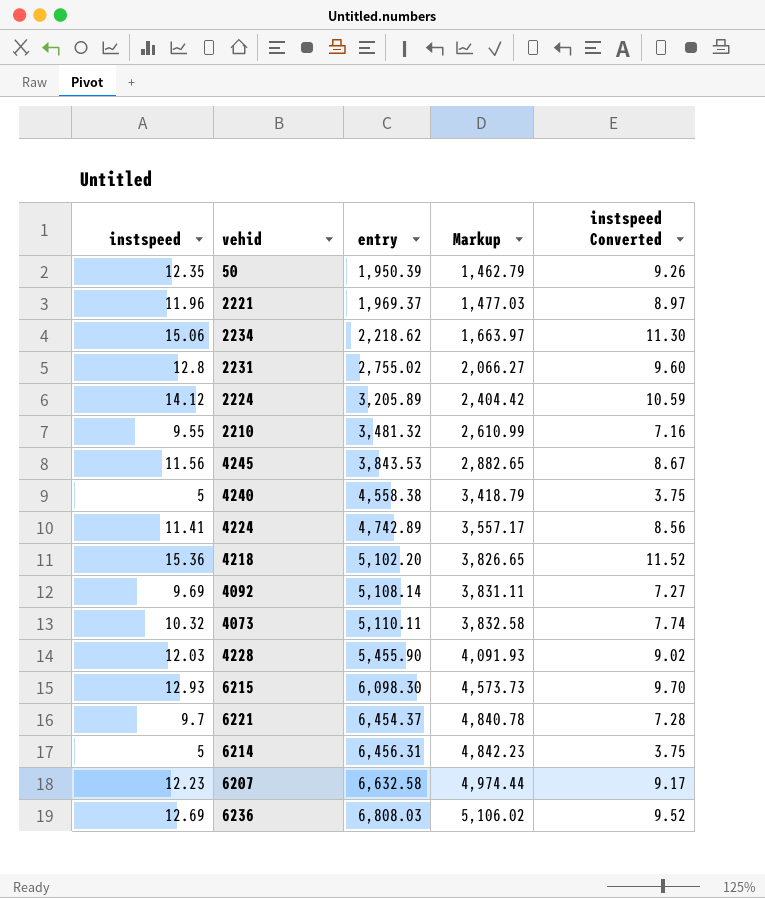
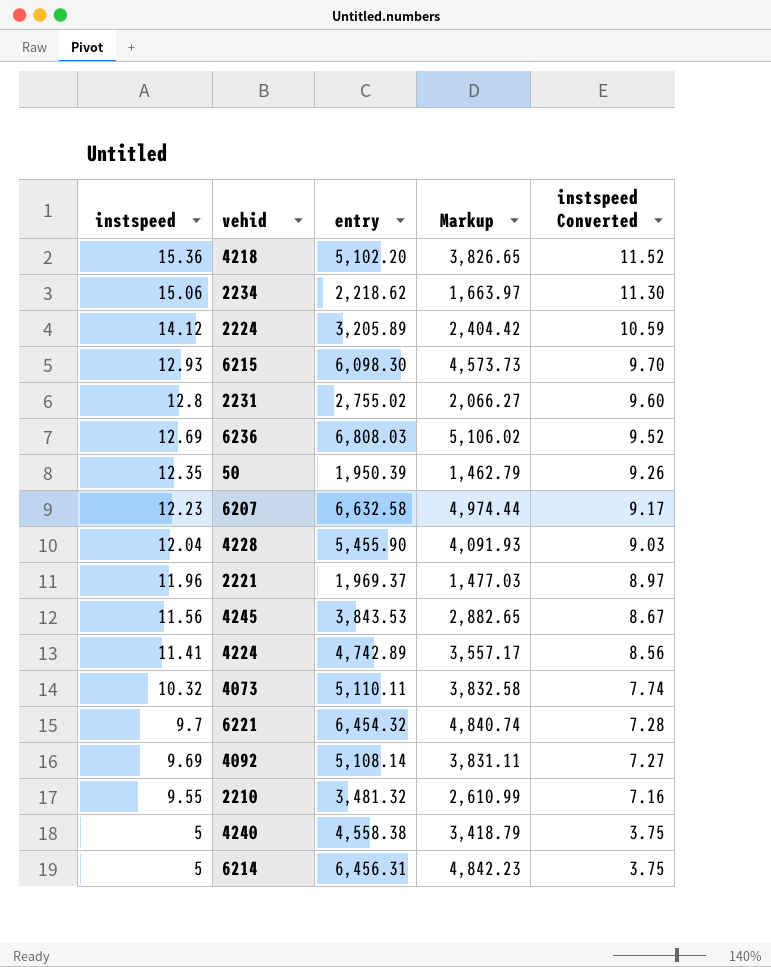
row order: entry ascending -> instspeed descending
4228 | instspeed: 12.03 -> 12.04
4228 | instspeed Converted: 9.02 -> 9.03
6221 | entry: 6,454.37 -> 6,454.32
6221 | Markup: 4,840.78 -> 4,840.74

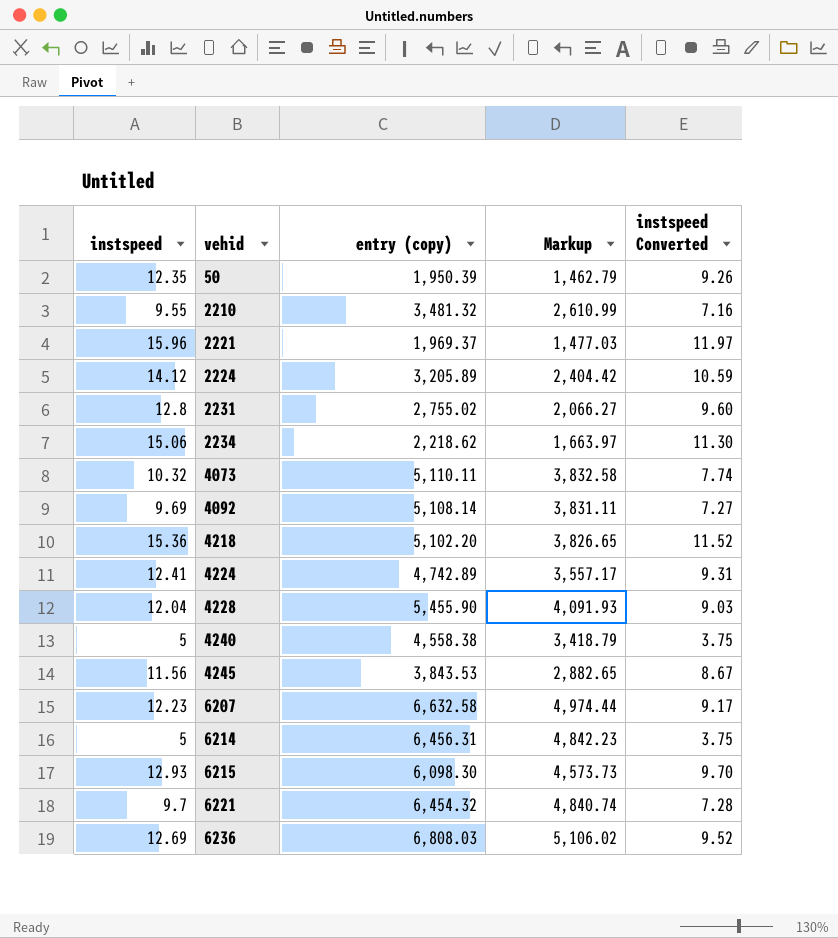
row order: instspeed descending -> vehid ascending
column name: entry -> entry (copy)
2221 | instspeed: 11.96 -> 15.96
2221 | instspeed Converted: 8.97 -> 11.97
4224 | instspeed: 11.41 -> 12.41
4224 | instspeed Converted: 8.56 -> 9.31

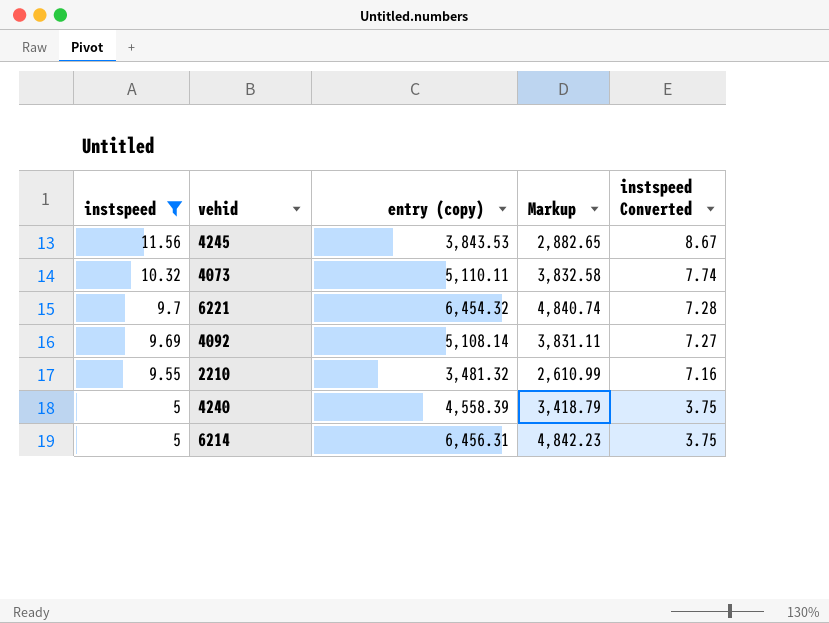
filter: none -> instspeed <= 11.56
row order: vehid ascending -> instspeed descending
4240 | entry (copy): 4,558.38 -> 4,558.39

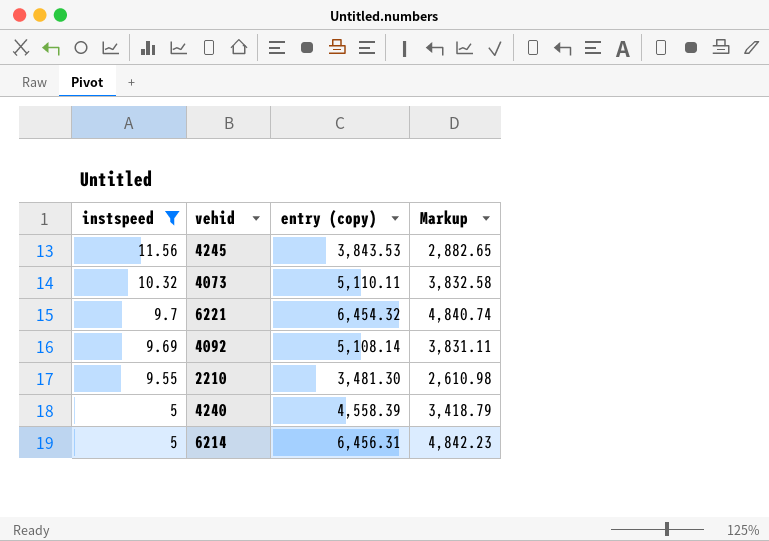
column instspeed Converted | formula: [instspeed] * 0.75 -> none
2210 | entry (copy): 3,481.32 -> 3,481.30
2210 | Markup: 2,610.99 -> 2,610.98

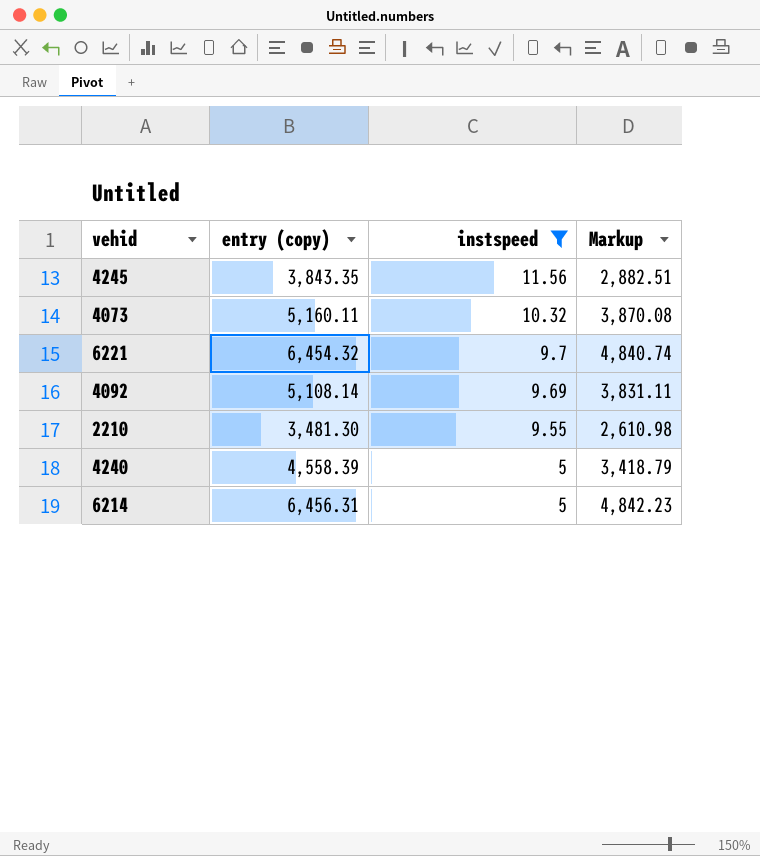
column instspeed | position: 1 -> 3
4245 | entry (copy): 3,843.53 -> 3,843.35
4245 | Markup: 2,882.65 -> 2,882.51
4073 | entry (copy): 5,110.11 -> 5,160.11
4073 | Markup: 3,832.58 -> 3,870.08

